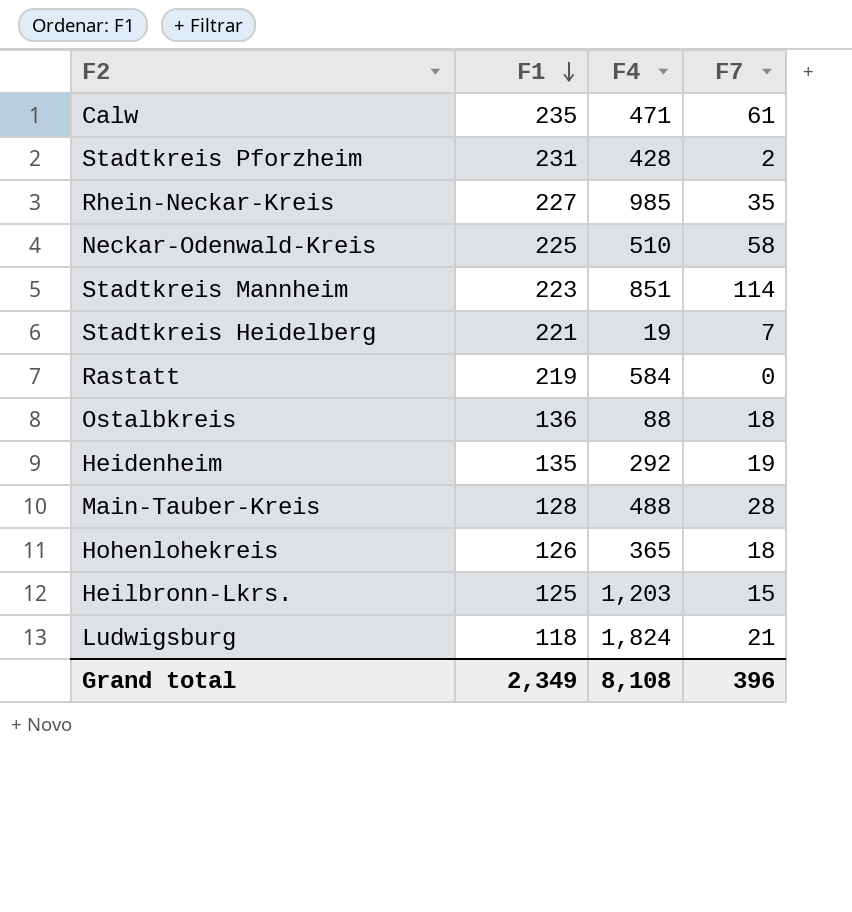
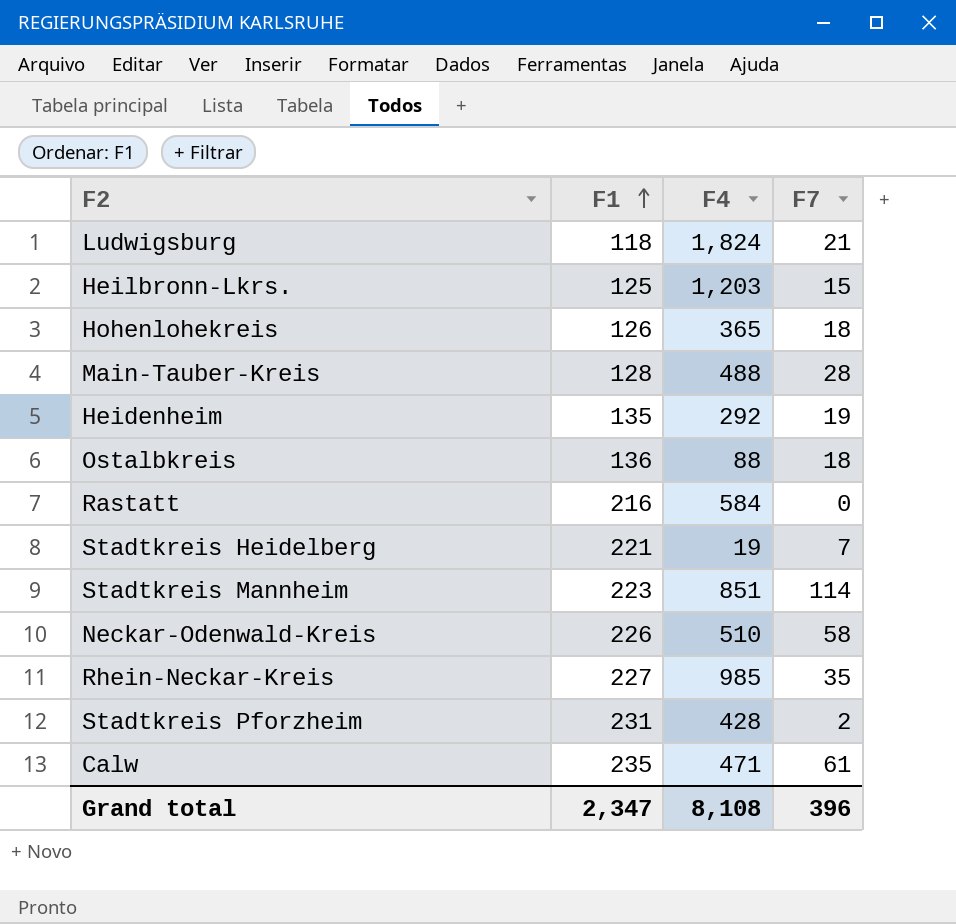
row order: F1 descending -> F1 ascending
Rastatt | F1: 219 -> 216
Neckar-Odenwald-Kreis | F1: 225 -> 226
Grand total | F1: 2,349 -> 2,347

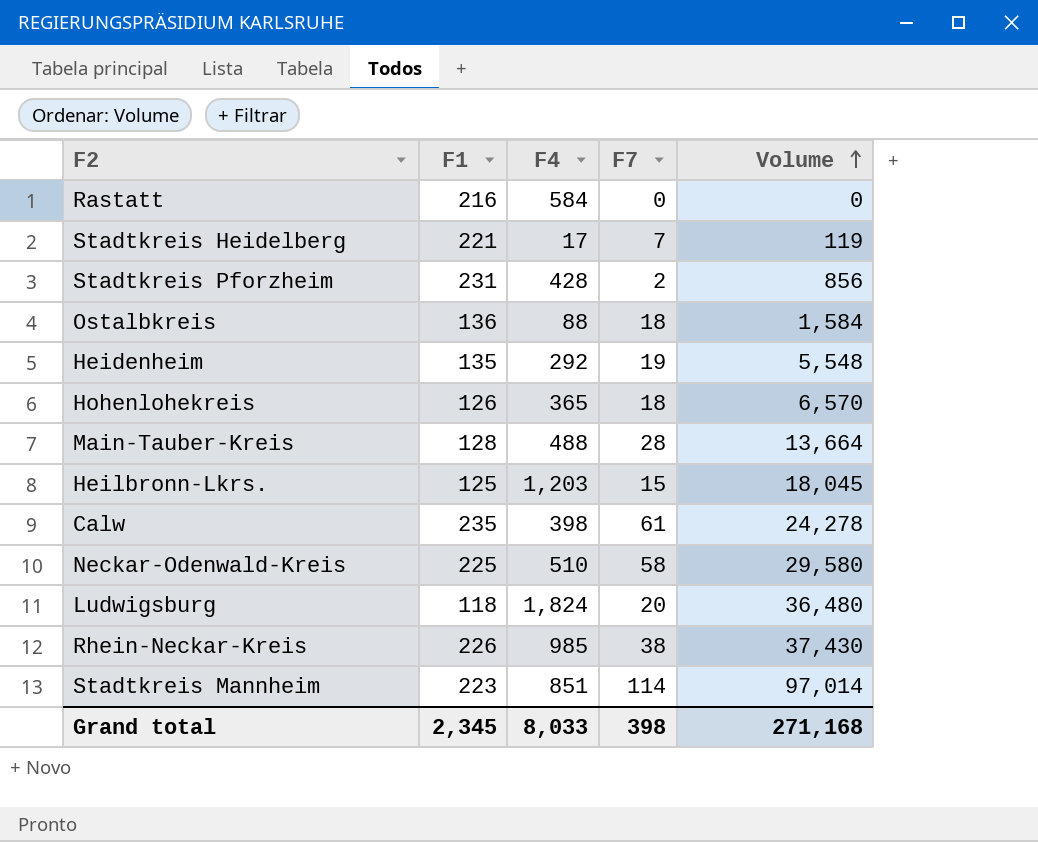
row order: F1 ascending -> Volume ascending
column Volume | formula: none -> [F4] * [F7]
Stadtkreis Heidelberg | F4: 19 -> 17
Calw | F4: 471 -> 398
Neckar-Odenwald-Kreis | F1: 226 -> 225
Ludwigsburg | F7: 21 -> 20
Rhein-Neckar-Kreis | F1: 227 -> 226
Rhein-Neckar-Kreis | F7: 35 -> 38
Grand total | F1: 2,347 -> 2,345
Grand total | F4: 8,108 -> 8,033
Grand total | F7: 396 -> 398

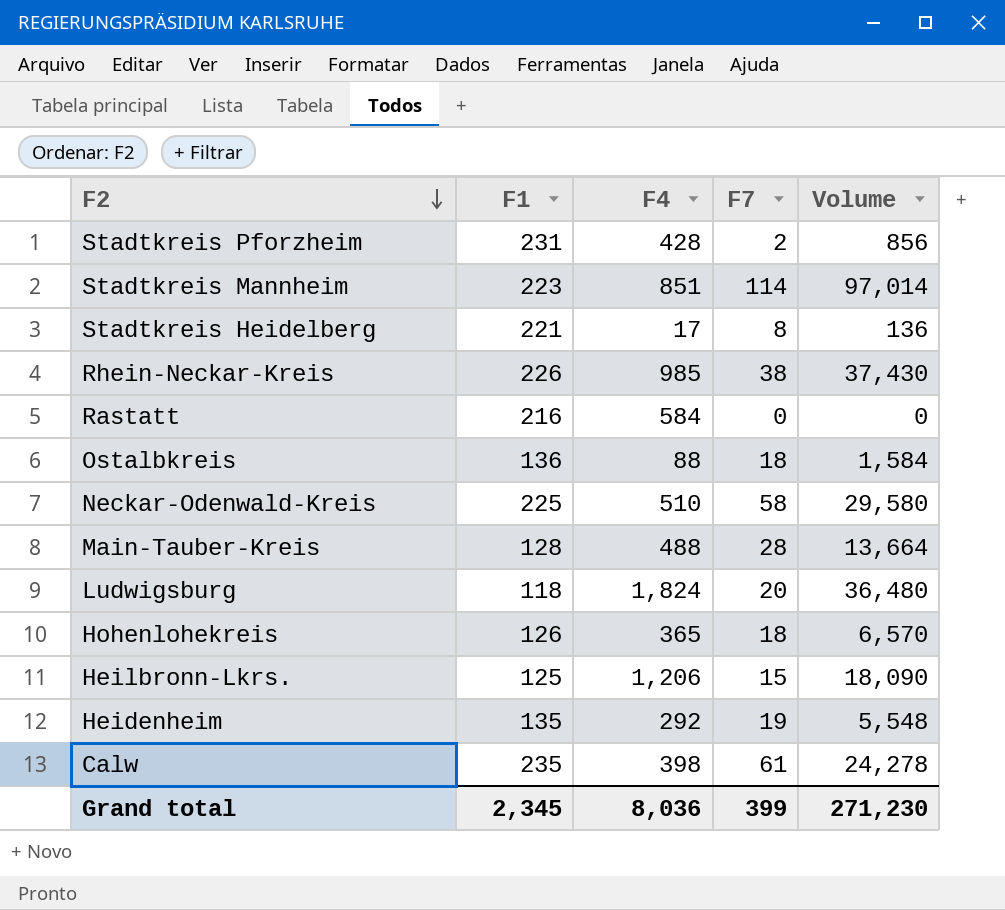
row order: Volume ascending -> F2 descending
Stadtkreis Heidelberg | F7: 7 -> 8
Stadtkreis Heidelberg | Volume: 119 -> 136
Heilbronn-Lkrs. | F4: 1,203 -> 1,206
Heilbronn-Lkrs. | Volume: 18,045 -> 18,090
Grand total | F4: 8,033 -> 8,036
Grand total | F7: 398 -> 399
Grand total | Volume: 271,168 -> 271,230

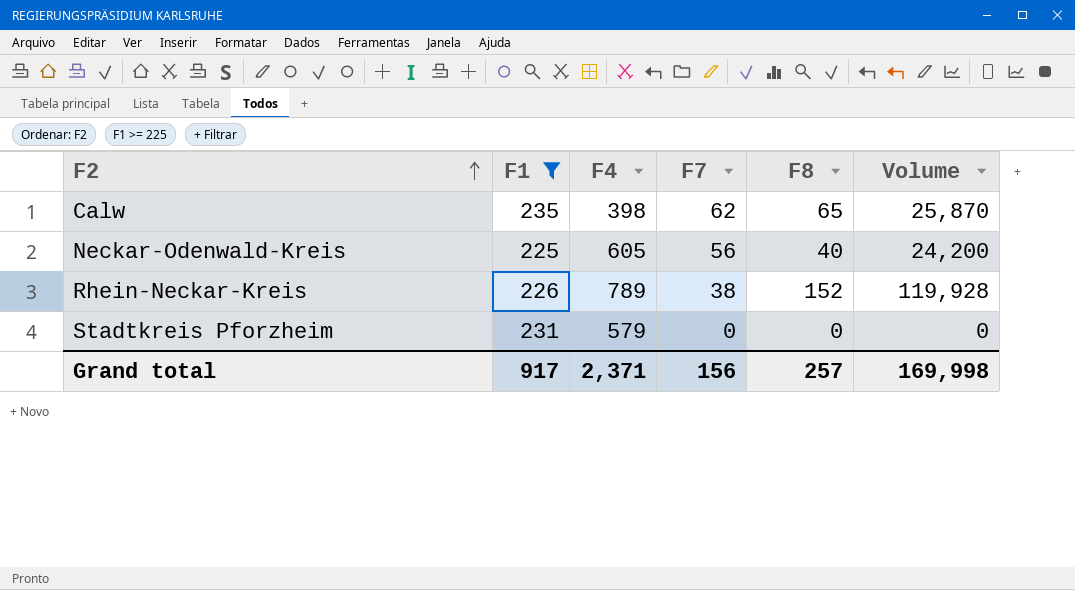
filter: none -> F1 >= 225
row order: F2 descending -> F2 ascending
column F8 | position: none -> 5
column Volume | formula: [F4] * [F7] -> [F4] * [F8]
Calw | F7: 61 -> 62
Neckar-Odenwald-Kreis | F4: 510 -> 605
Neckar-Odenwald-Kreis | F7: 58 -> 56
Rhein-Neckar-Kreis | F4: 985 -> 789
Stadtkreis Pforzheim | F4: 428 -> 579
Stadtkreis Pforzheim | F7: 2 -> 0
Grand total | F1: 2,345 -> 917
Grand total | F4: 8,036 -> 2,371
Grand total | F7: 399 -> 156
Grand total | Volume: 271,230 -> 169,998

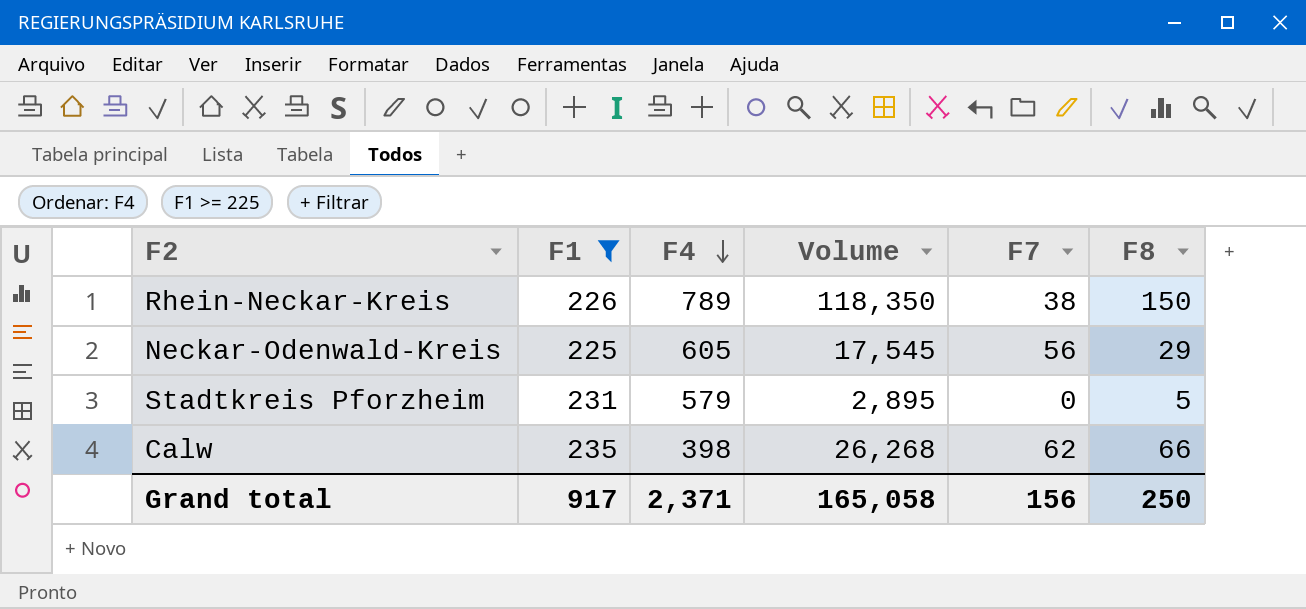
row order: F2 ascending -> F4 descending
column Volume | position: 6 -> 4
Rhein-Neckar-Kreis | Volume: 119,928 -> 118,350
Rhein-Neckar-Kreis | F8: 152 -> 150
Neckar-Odenwald-Kreis | Volume: 24,200 -> 17,545
Neckar-Odenwald-Kreis | F8: 40 -> 29
Stadtkreis Pforzheim | Volume: 0 -> 2,895
Stadtkreis Pforzheim | F8: 0 -> 5
Calw | Volume: 25,870 -> 26,268
Calw | F8: 65 -> 66
Grand total | Volume: 169,998 -> 165,058
Grand total | F8: 257 -> 250

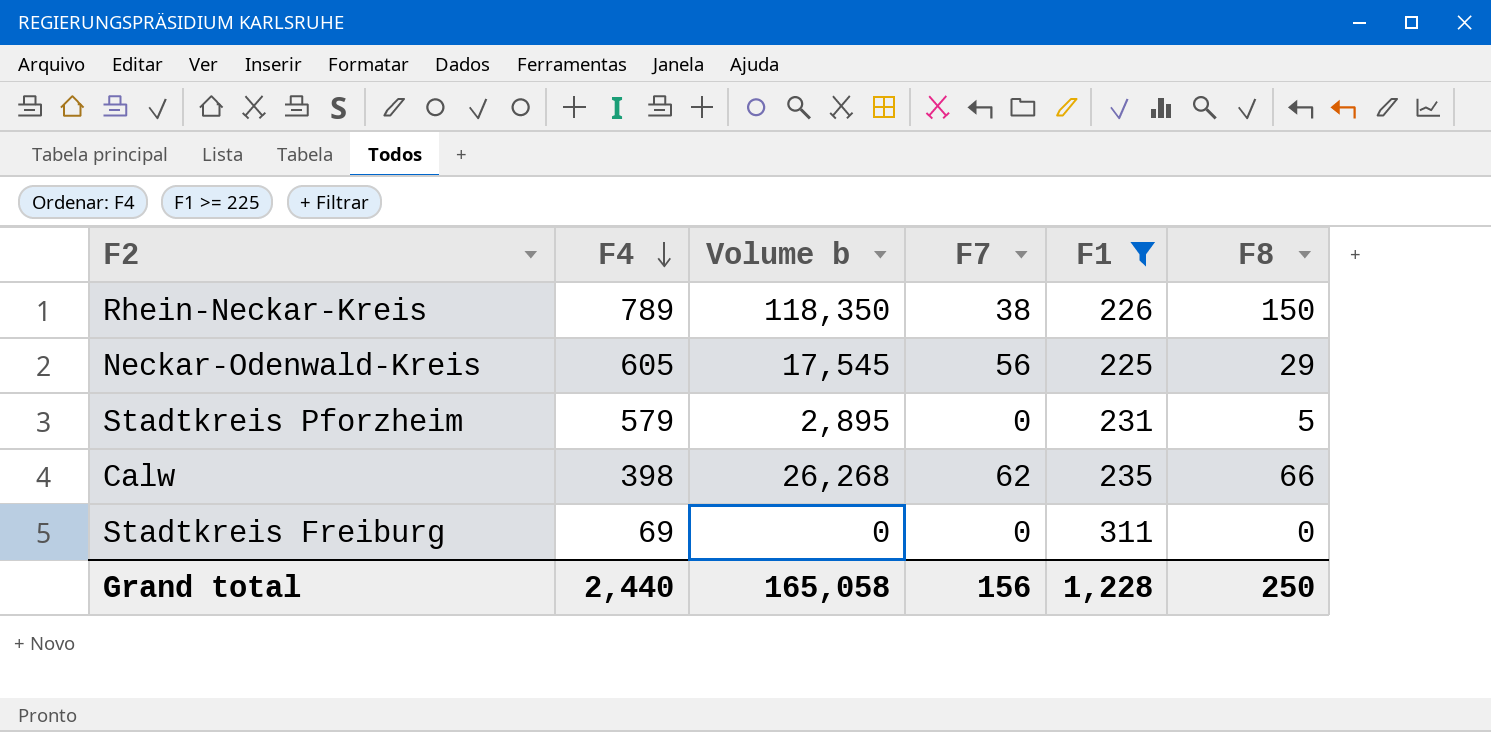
column name: Volume -> Volume b
column F1 | position: 2 -> 5
row Stadtkreis Freiburg: none -> 69 | 0 | 0 | 311 | 0
Grand total | F4: 2,371 -> 2,440
Grand total | F1: 917 -> 1,228

